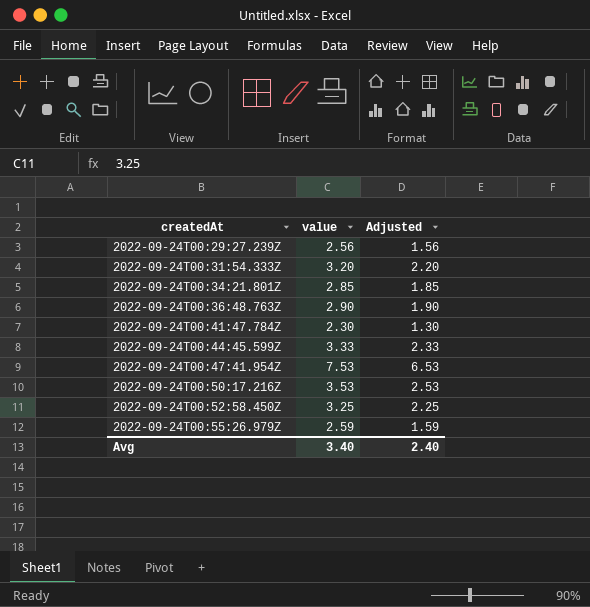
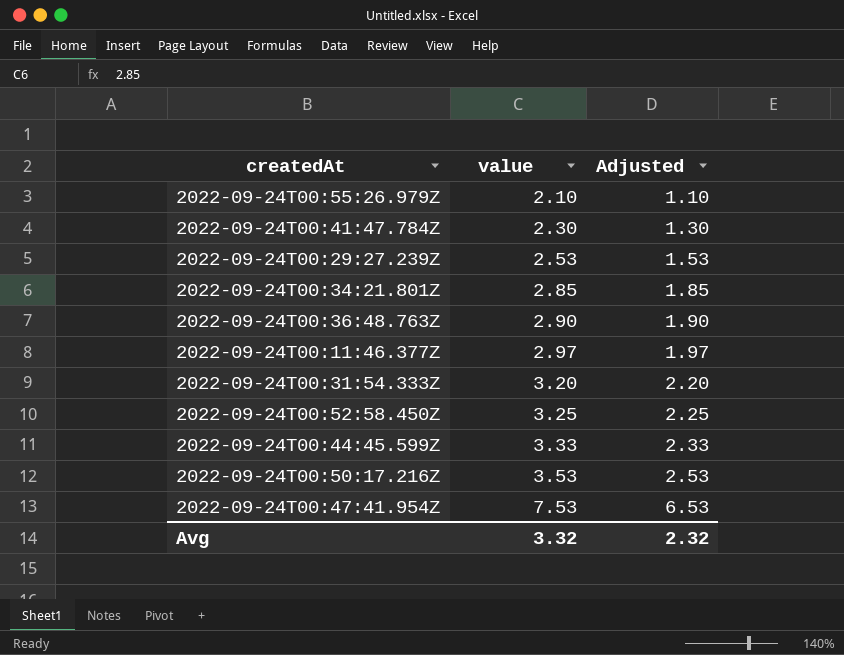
row order: createdAt ascending -> value ascending
2022-09-24T00:55:26.979Z | value: 2.59 -> 2.10
2022-09-24T00:55:26.979Z | Adjusted: 1.59 -> 1.10
2022-09-24T00:29:27.239Z | value: 2.56 -> 2.53
2022-09-24T00:29:27.239Z | Adjusted: 1.56 -> 1.53
row 2022-09-24T00:11:46.377Z: none -> 2.97 | 1.97
Avg | value: 3.40 -> 3.32
Avg | Adjusted: 2.40 -> 2.32

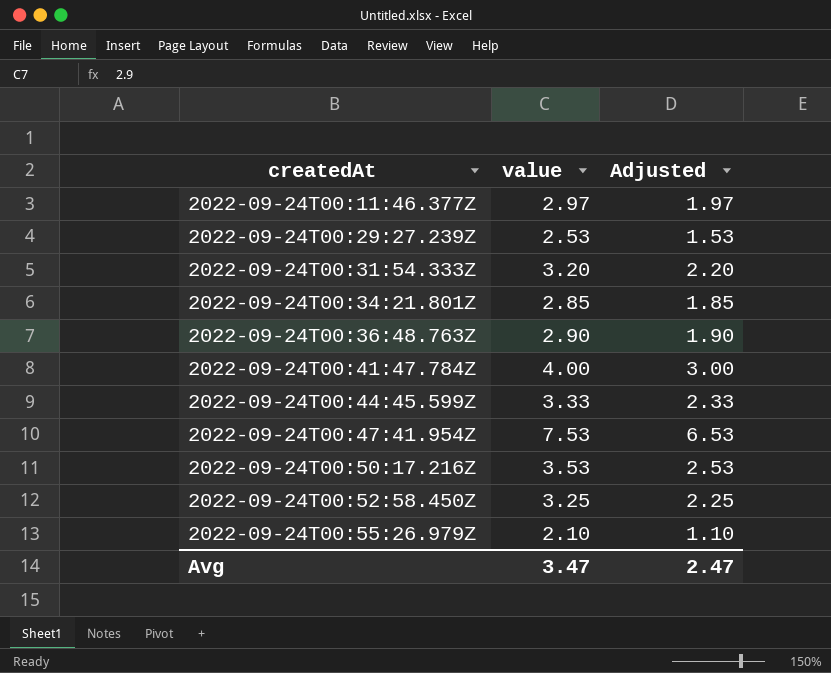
row order: value ascending -> createdAt ascending
2022-09-24T00:41:47.784Z | value: 2.30 -> 4.00
2022-09-24T00:41:47.784Z | Adjusted: 1.30 -> 3.00
Avg | value: 3.32 -> 3.47
Avg | Adjusted: 2.32 -> 2.47

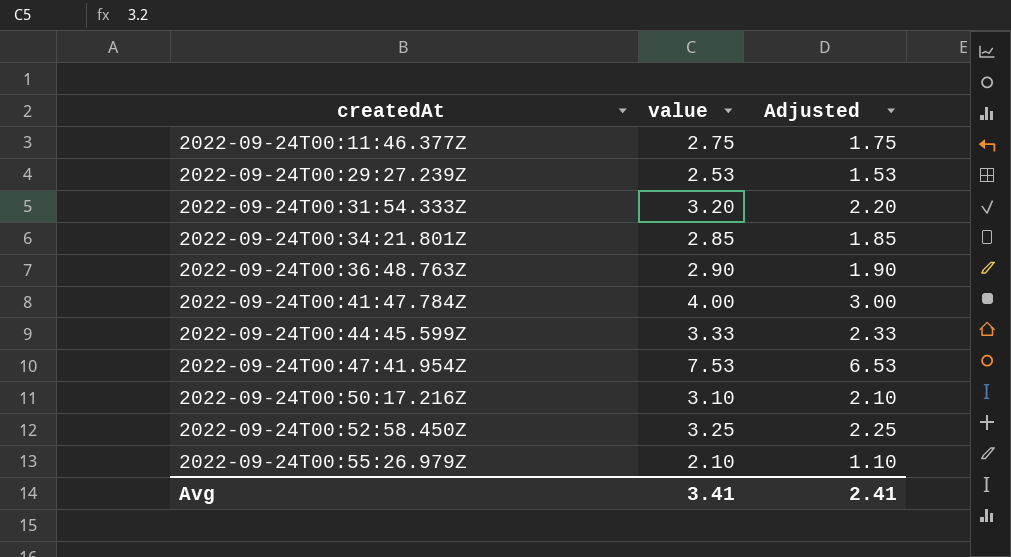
2022-09-24T00:11:46.377Z | value: 2.97 -> 2.75
2022-09-24T00:11:46.377Z | Adjusted: 1.97 -> 1.75
2022-09-24T00:50:17.216Z | value: 3.53 -> 3.10
2022-09-24T00:50:17.216Z | Adjusted: 2.53 -> 2.10
Avg | value: 3.47 -> 3.41
Avg | Adjusted: 2.47 -> 2.41

